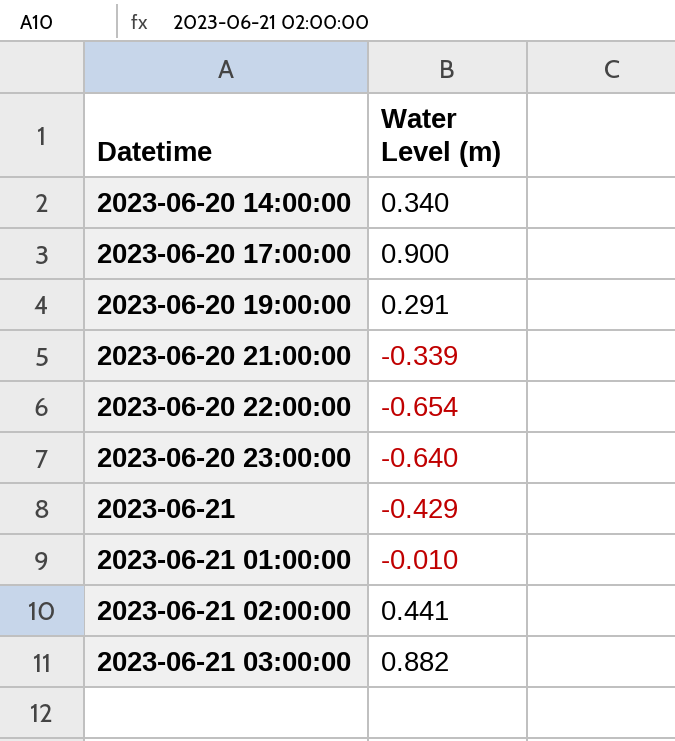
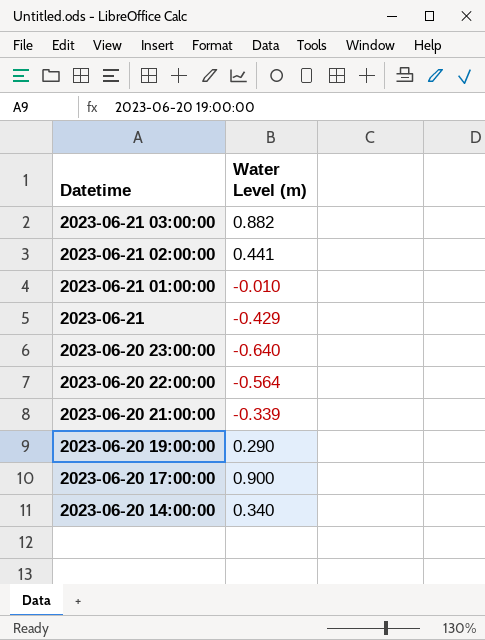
row order: Datetime ascending -> Datetime descending
2023-06-20 22:00:00 | Water Level (m): -0.654 -> -0.564
2023-06-20 19:00:00 | Water Level (m): 0.291 -> 0.290

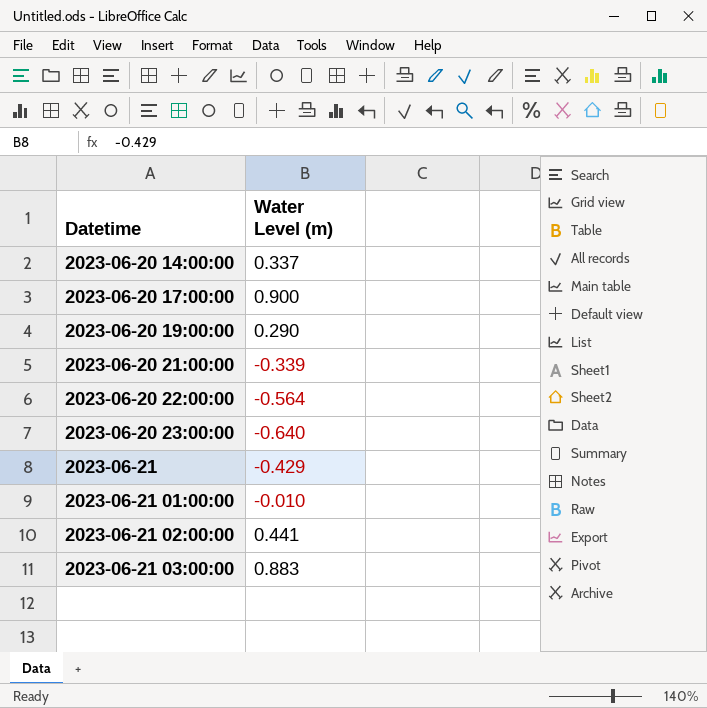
row order: Datetime descending -> Datetime ascending
2023-06-20 14:00:00 | Water Level (m): 0.340 -> 0.337
2023-06-21 03:00:00 | Water Level (m): 0.882 -> 0.883

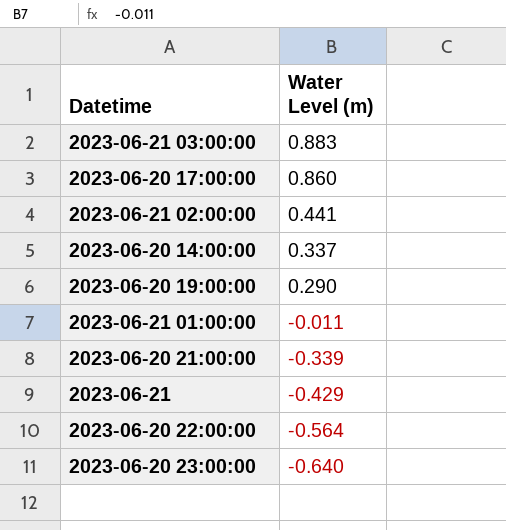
row order: Datetime ascending -> Water Level (m) descending
2023-06-20 17:00:00 | Water Level (m): 0.900 -> 0.860
2023-06-21 01:00:00 | Water Level (m): -0.010 -> -0.011

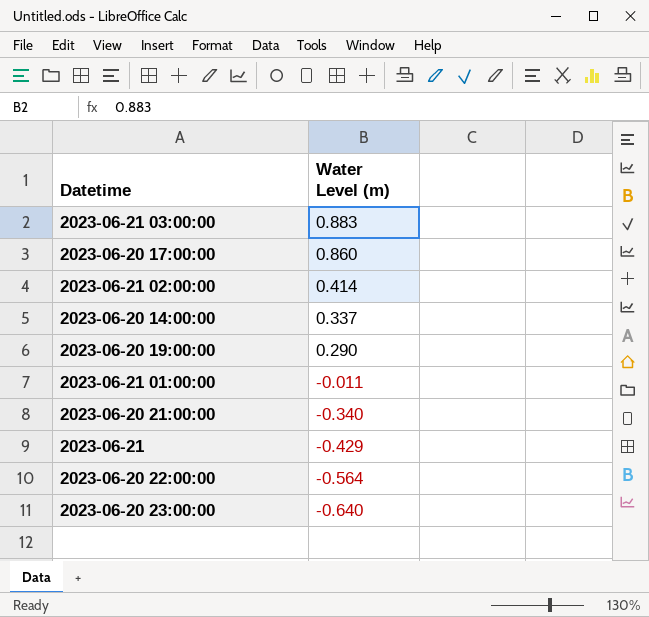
2023-06-21 02:00:00 | Water Level (m): 0.441 -> 0.414
2023-06-20 21:00:00 | Water Level (m): -0.339 -> -0.340

